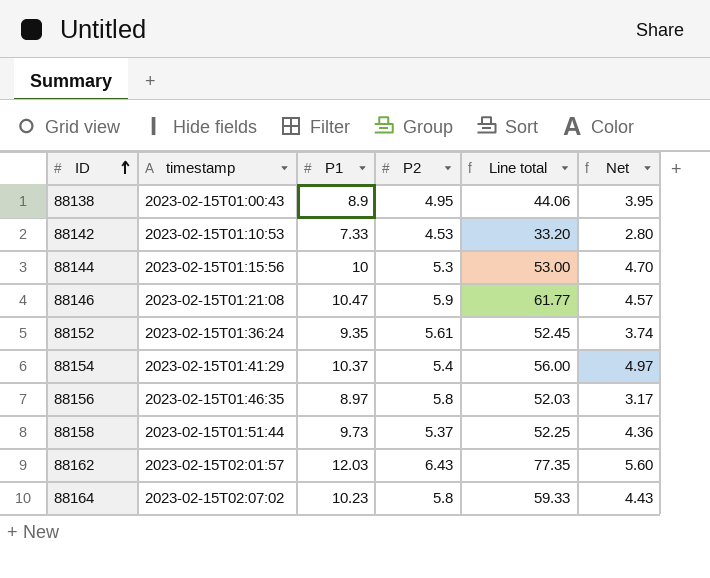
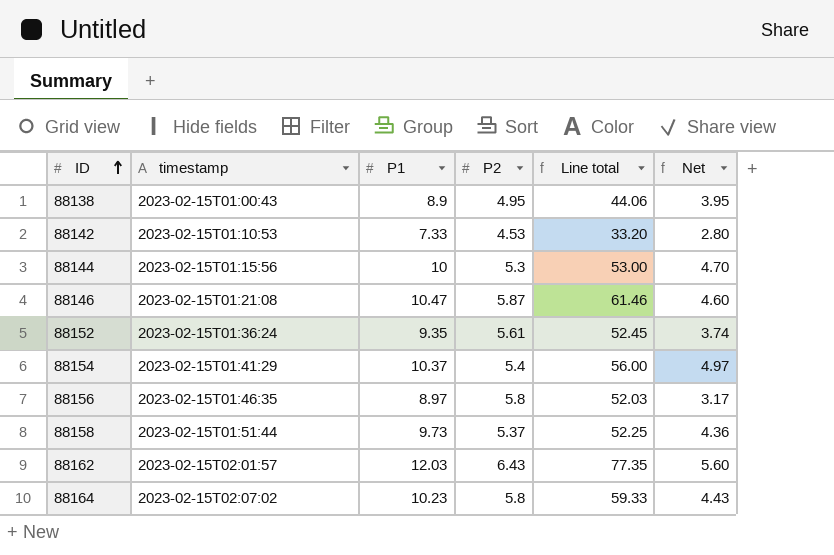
88146 | P2: 5.9 -> 5.87
88146 | Line total: 61.77 -> 61.46
88146 | Net: 4.57 -> 4.60

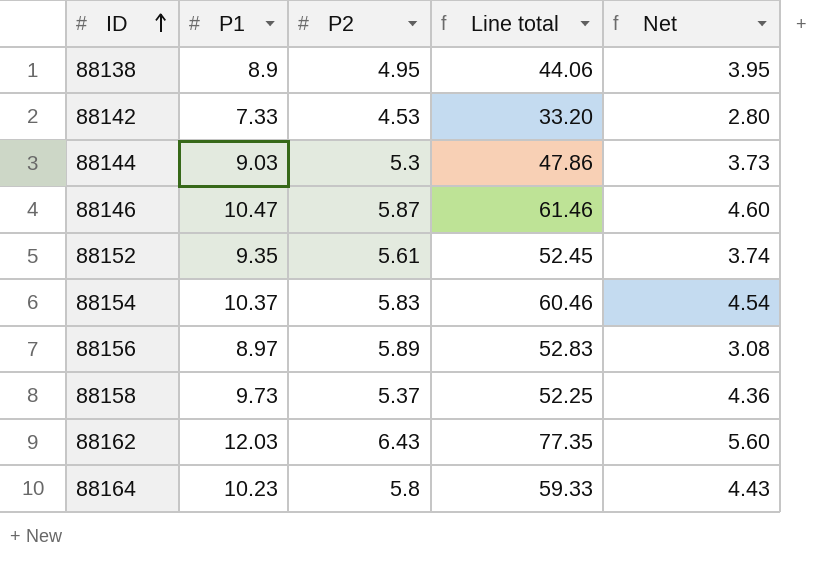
column timestamp | position: 2 -> none
88144 | P1: 10 -> 9.03
88144 | Line total: 53.00 -> 47.86
88144 | Net: 4.70 -> 3.73
88154 | P2: 5.4 -> 5.83
88154 | Line total: 56.00 -> 60.46
88154 | Net: 4.97 -> 4.54
88156 | P2: 5.8 -> 5.89
88156 | Line total: 52.03 -> 52.83
88156 | Net: 3.17 -> 3.08

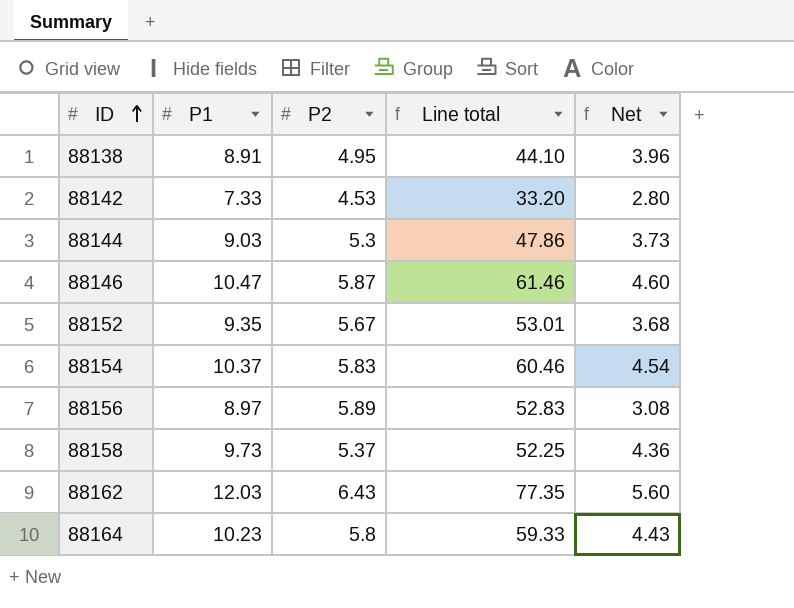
88138 | P1: 8.9 -> 8.91
88138 | Line total: 44.06 -> 44.10
88138 | Net: 3.95 -> 3.96
88152 | P2: 5.61 -> 5.67
88152 | Line total: 52.45 -> 53.01
88152 | Net: 3.74 -> 3.68

